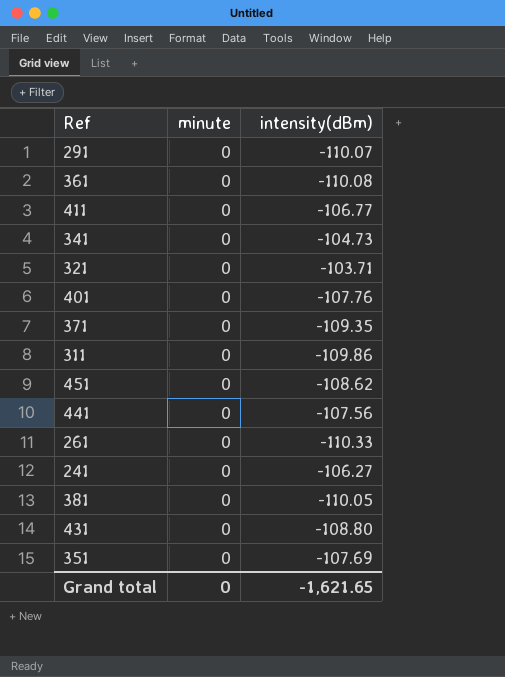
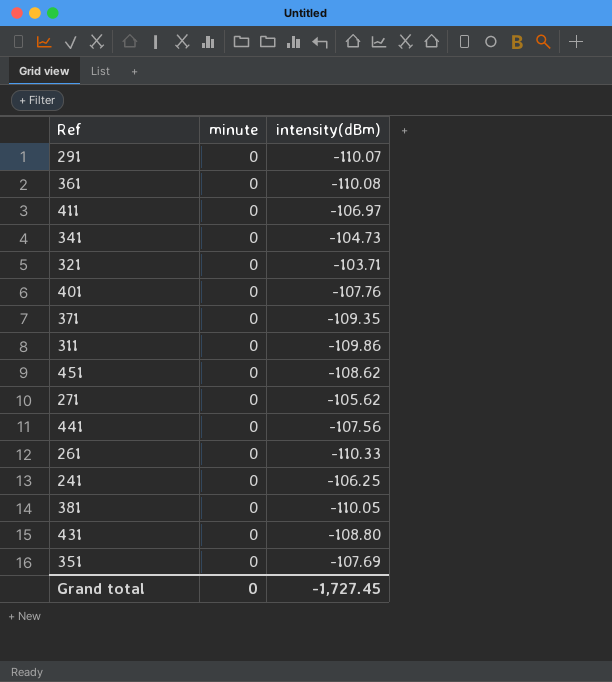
411 | intensity(dBm): -106.77 -> -106.97
row 271: none -> 0 | -105.62
241 | intensity(dBm): -106.27 -> -106.25
Grand total | intensity(dBm): -1,621.65 -> -1,727.45

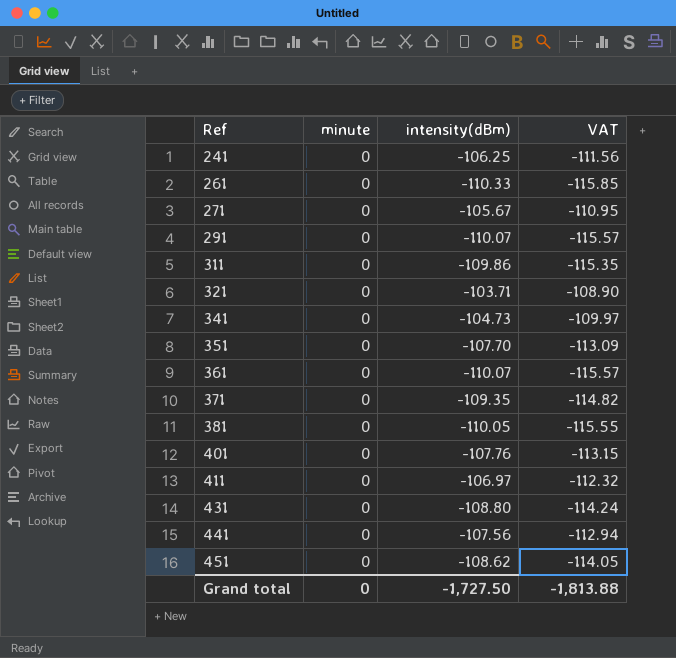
row order: none -> Ref ascending
column VAT | formula: none -> [intensity(dBm)] * 1.05
271 | intensity(dBm): -105.62 -> -105.67
351 | intensity(dBm): -107.69 -> -107.70
361 | intensity(dBm): -110.08 -> -110.07
Grand total | intensity(dBm): -1,727.45 -> -1,727.50

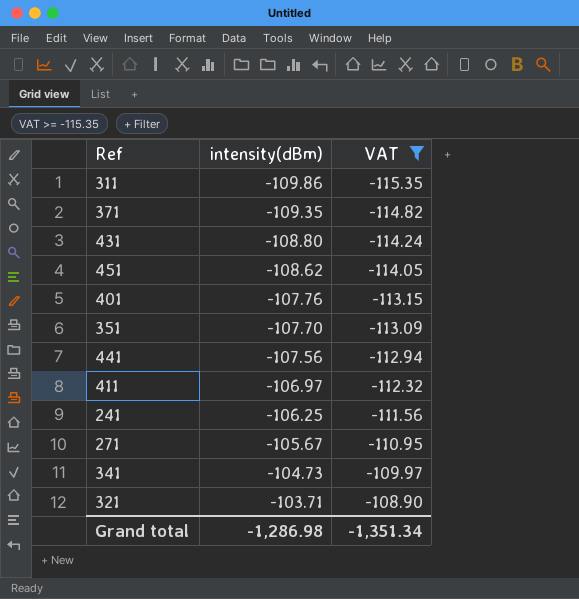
filter: none -> VAT >= -115.35
row order: Ref ascending -> intensity(dBm) ascending
column minute | position: 2 -> none
Grand total | intensity(dBm): -1,727.50 -> -1,286.98
Grand total | VAT: -1,813.88 -> -1,351.34

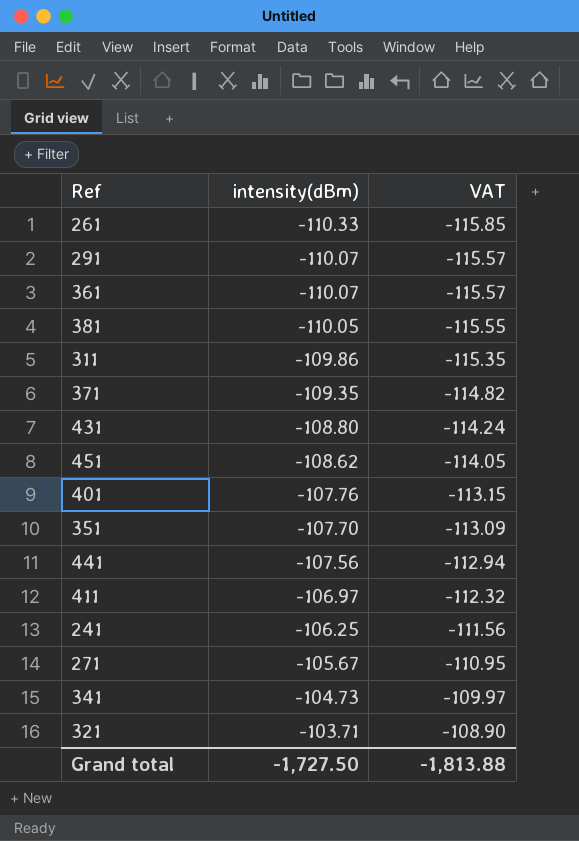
filter: VAT >= -115.35 -> none
Grand total | intensity(dBm): -1,286.98 -> -1,727.50
Grand total | VAT: -1,351.34 -> -1,813.88

